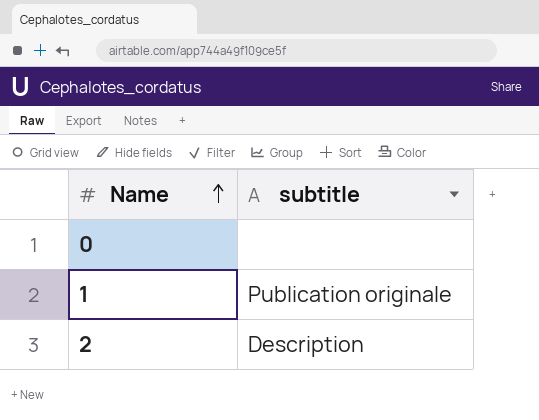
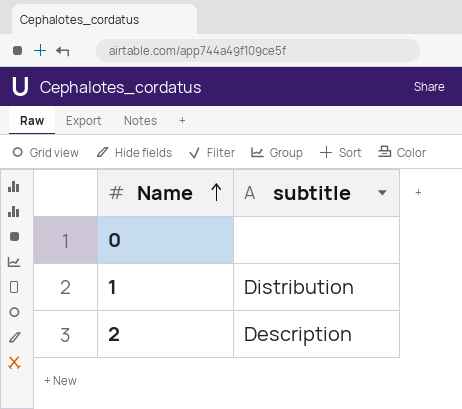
1 | subtitle: Publication originale -> Distribution

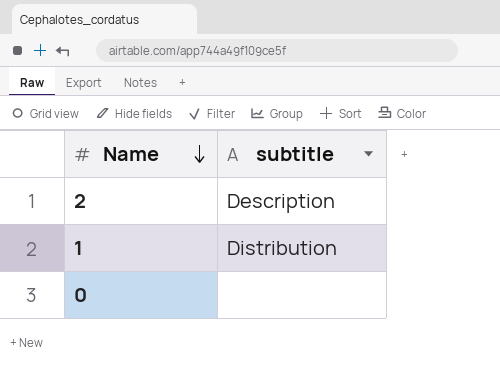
row order: Name ascending -> Name descending

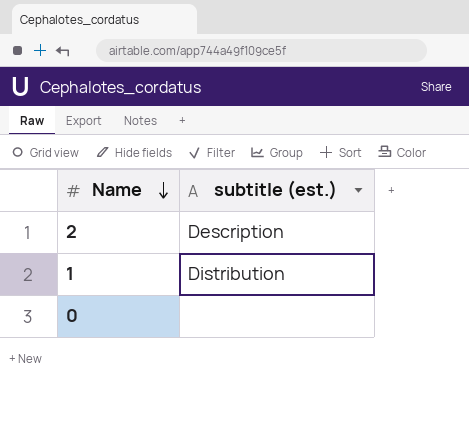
column name: subtitle -> subtitle (est.)

